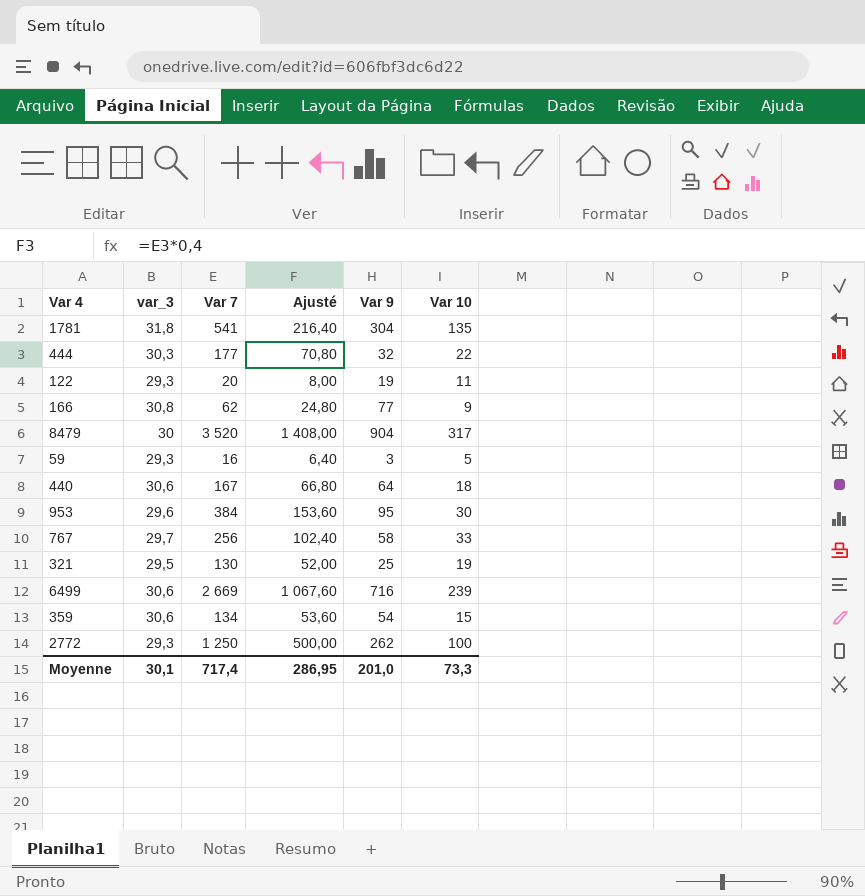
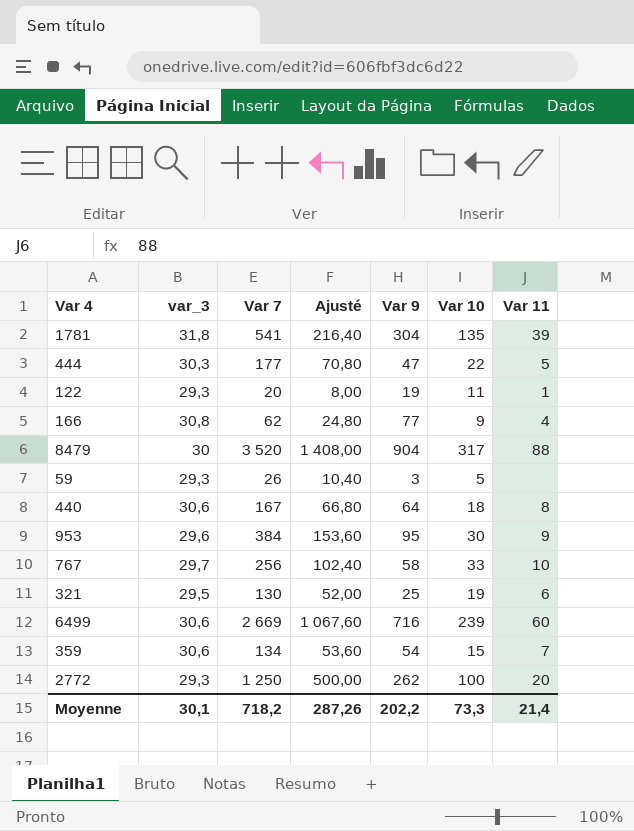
column Var 11 | position: none -> 7
444 | Var 9: 32 -> 47
59 | Var 7: 16 -> 26
59 | Ajusté: 6,40 -> 10,40
Moyenne | Var 7: 717,4 -> 718,2
Moyenne | Ajusté: 286,95 -> 287,26
Moyenne | Var 9: 201,0 -> 202,2

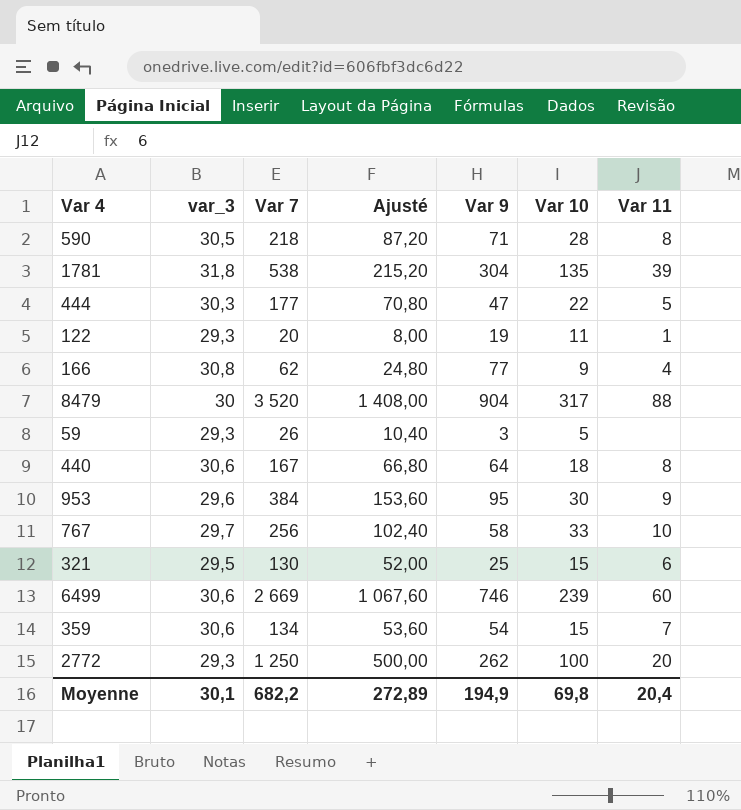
row 590: none -> 30,5 | 218 | 87,20 | 71 | 28 | 8
1781 | Var 7: 541 -> 538
1781 | Ajusté: 216,40 -> 215,20
321 | Var 10: 19 -> 15
6499 | Var 9: 716 -> 746
Moyenne | Var 7: 718,2 -> 682,2
Moyenne | Ajusté: 287,26 -> 272,89
Moyenne | Var 9: 202,2 -> 194,9
Moyenne | Var 10: 73,3 -> 69,8
Moyenne | Var 11: 21,4 -> 20,4

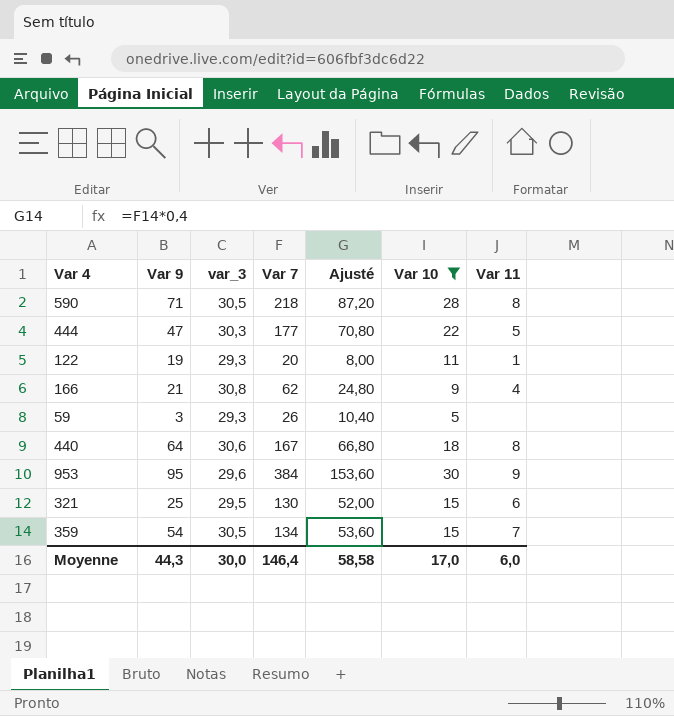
filter: none -> Var 10 <= 30
column Var 9 | position: 5 -> 2
166 | Var 9: 77 -> 21
359 | var_3: 30,6 -> 30,5
Moyenne | Var 9: 194,9 -> 44,3
Moyenne | var_3: 30,1 -> 30,0
Moyenne | Var 7: 682,2 -> 146,4
Moyenne | Ajusté: 272,89 -> 58,58
Moyenne | Var 10: 69,8 -> 17,0
Moyenne | Var 11: 20,4 -> 6,0

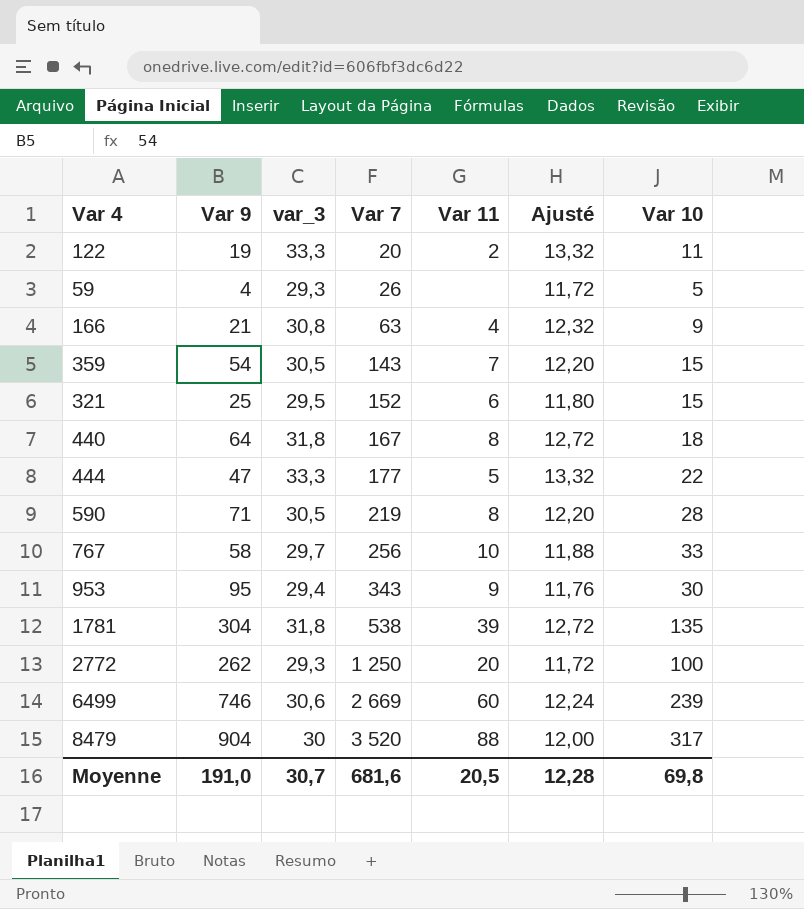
filter: Var 10 <= 30 -> none
row order: none -> Var 7 ascending
column Var 11 | position: 7 -> 5
column Ajusté | formula: [Var 7] * 0,4 -> [var_3] * 0,4
122 | var_3: 29,3 -> 33,3
122 | Var 11: 1 -> 2
59 | Var 9: 3 -> 4
166 | Var 7: 62 -> 63
359 | Var 7: 134 -> 143
321 | Var 7: 130 -> 152
440 | var_3: 30,6 -> 31,8
444 | var_3: 30,3 -> 33,3
590 | Var 7: 218 -> 219
953 | var_3: 29,6 -> 29,4
953 | Var 7: 384 -> 343
Moyenne | Var 9: 44,3 -> 191,0
Moyenne | var_3: 30,0 -> 30,7
Moyenne | Var 7: 146,4 -> 681,6
Moyenne | Var 11: 6,0 -> 20,5
Moyenne | Ajusté: 58,58 -> 12,28
Moyenne | Var 10: 17,0 -> 69,8

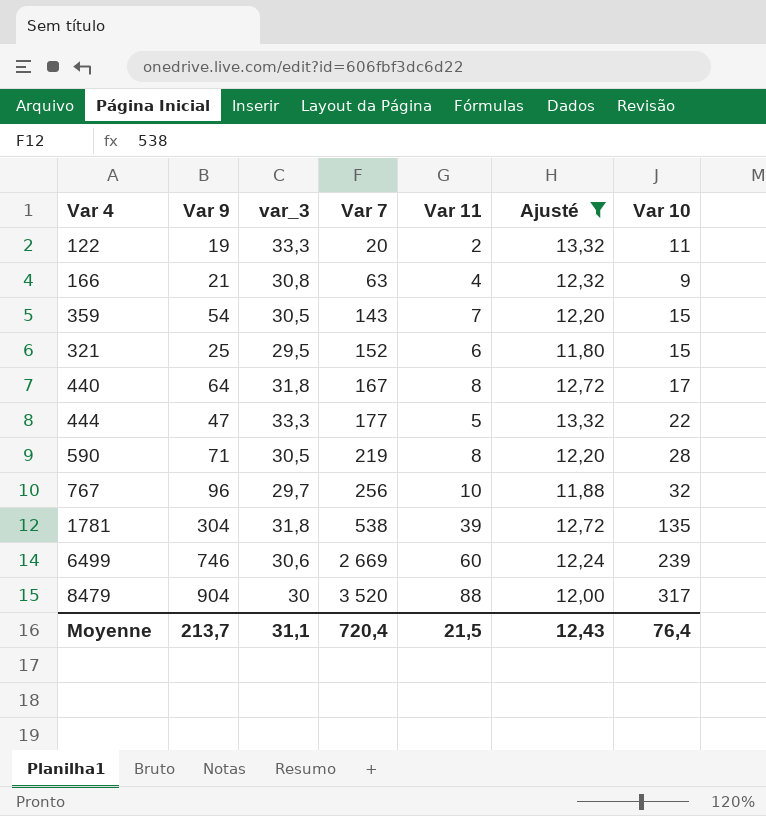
filter: none -> Ajusté >= 11,80
440 | Var 10: 18 -> 17
767 | Var 9: 58 -> 96
767 | Var 10: 33 -> 32
Moyenne | Var 9: 191,0 -> 213,7
Moyenne | var_3: 30,7 -> 31,1
Moyenne | Var 7: 681,6 -> 720,4
Moyenne | Var 11: 20,5 -> 21,5
Moyenne | Ajusté: 12,28 -> 12,43
Moyenne | Var 10: 69,8 -> 76,4

